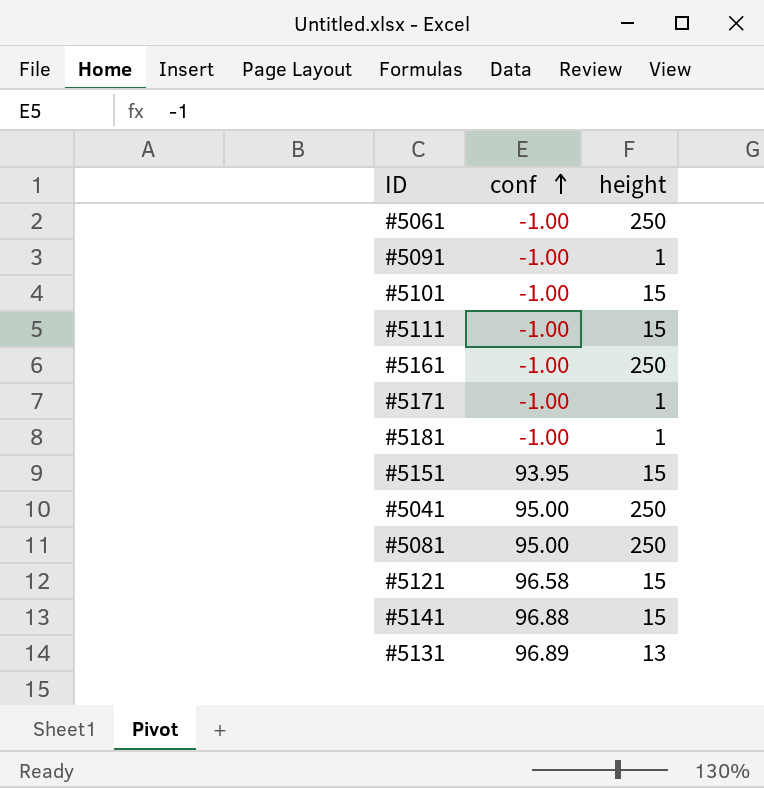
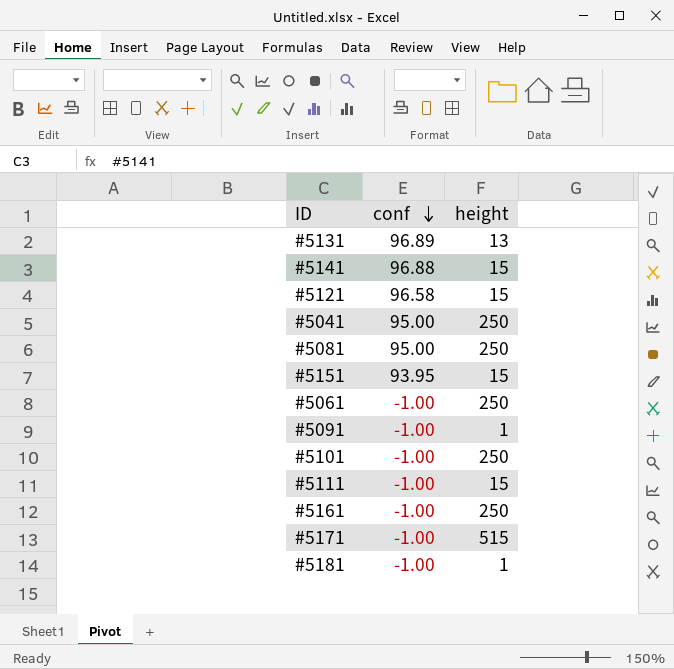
row order: conf ascending -> conf descending
#5101 | height: 15 -> 250
#5171 | height: 1 -> 515

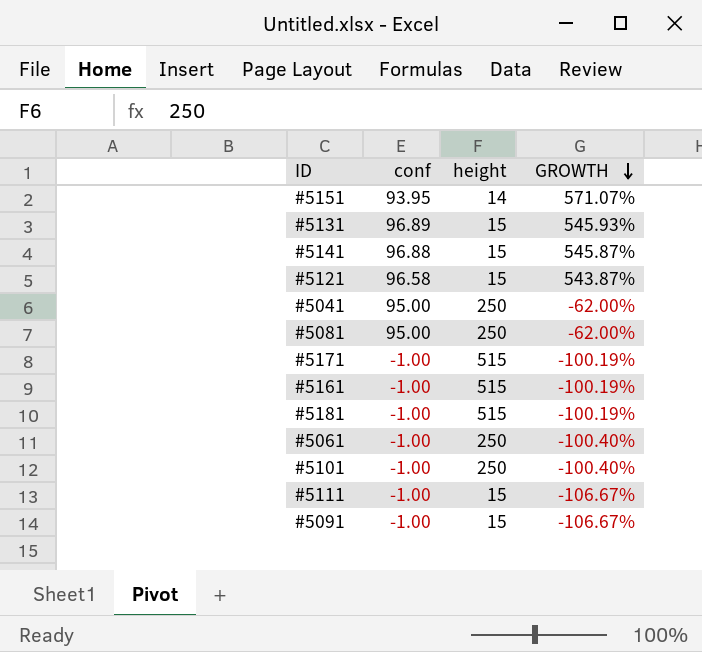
row order: conf descending -> GROWTH descending
column GROWTH | formula: none -> ([conf] - [height]) / [height]
#5151 | height: 15 -> 14
#5131 | height: 13 -> 15
#5161 | height: 250 -> 515
#5181 | height: 1 -> 515
#5091 | height: 1 -> 15

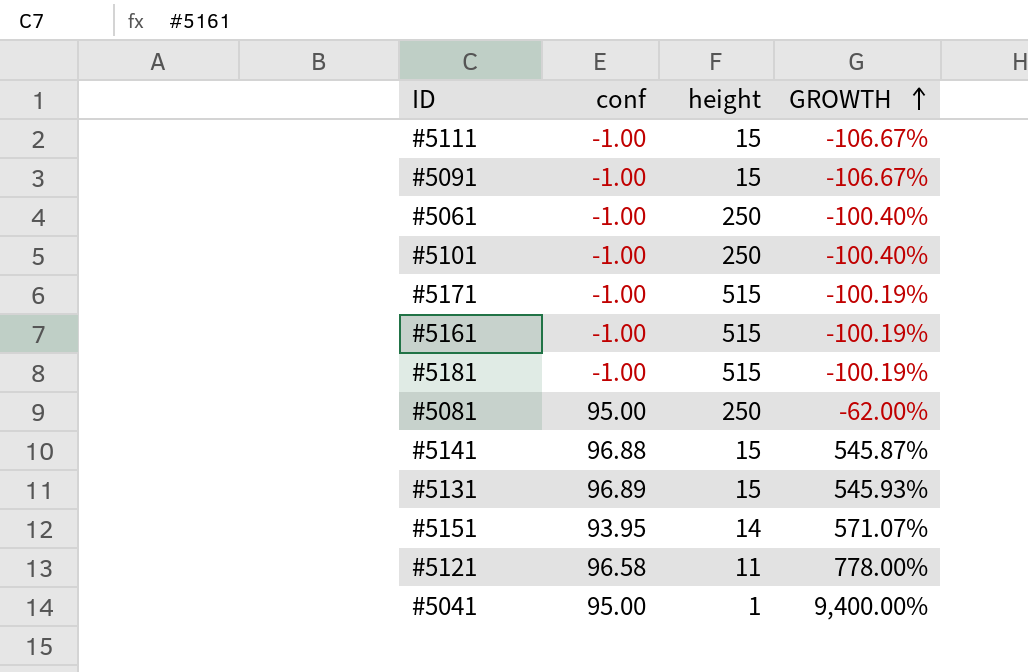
row order: GROWTH descending -> GROWTH ascending
#5121 | height: 15 -> 11
#5121 | GROWTH: 543.87% -> 778.00%
#5041 | height: 250 -> 1
#5041 | GROWTH: -62.00% -> 9,400.00%

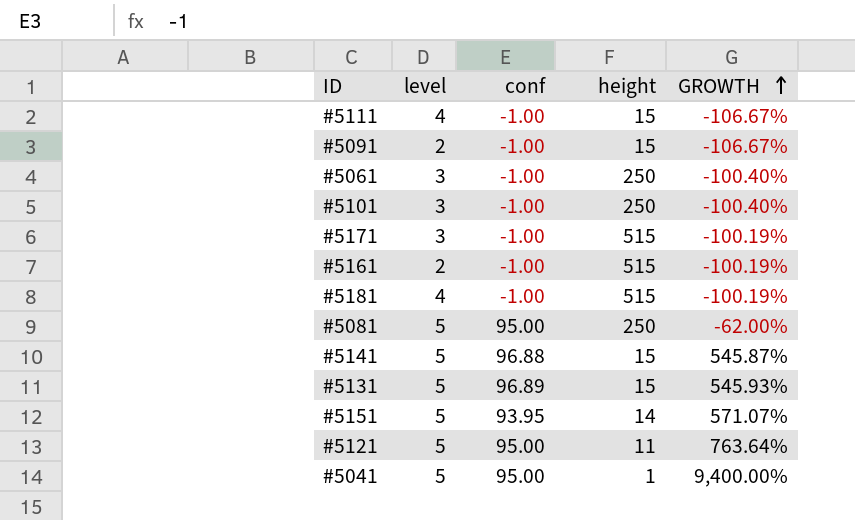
column level | position: none -> 2
#5121 | conf: 96.58 -> 95.00
#5121 | GROWTH: 778.00% -> 763.64%

